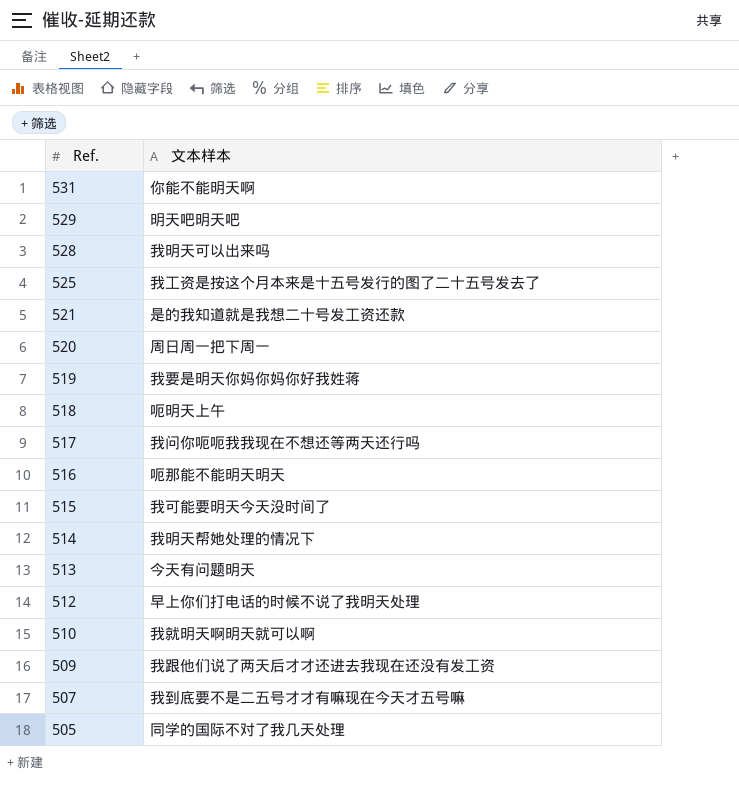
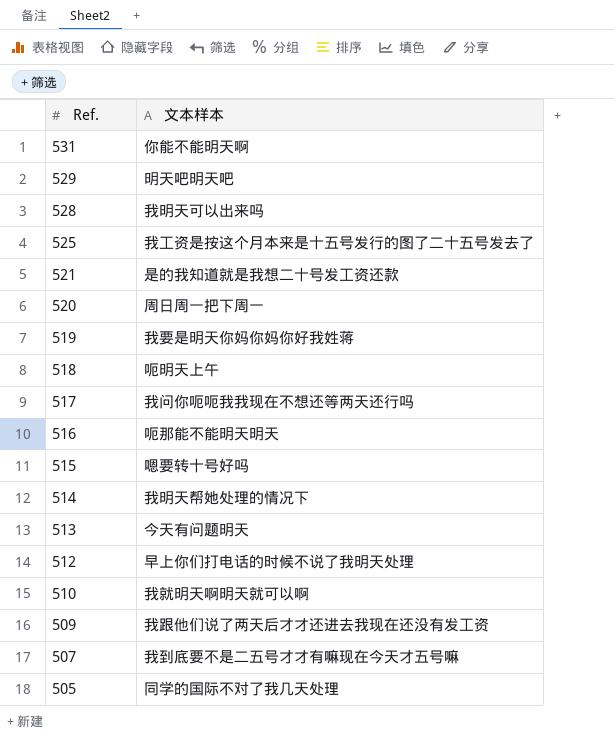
515 | 文本样本: 我可能要明天今天没时间了 -> 嗯要转十号好吗

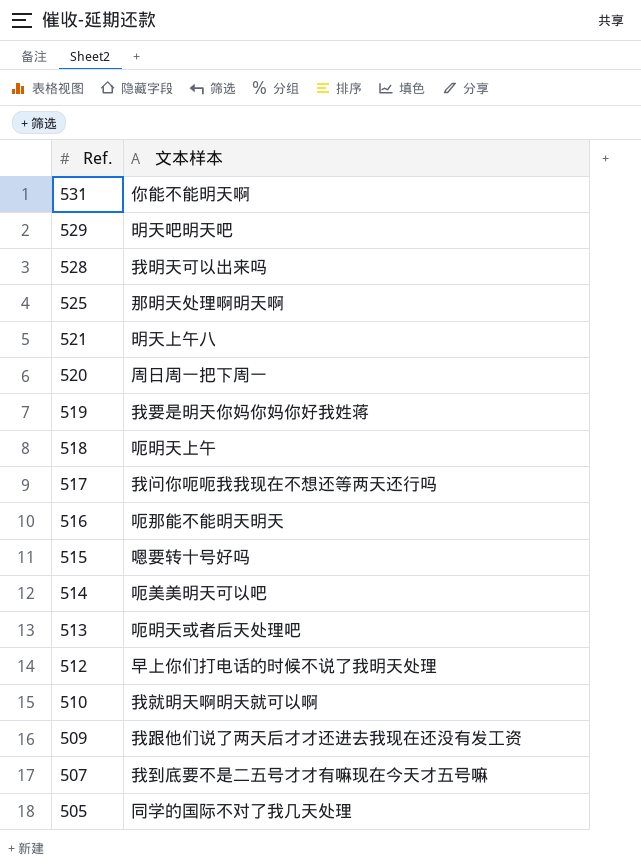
525 | 文本样本: 我工资是按这个月本来是十五号发行的图了二十五号发去了 -> 那明天处理啊明天啊
521 | 文本样本: 是的我知道就是我想二十号发工资还款 -> 明天上午八
514 | 文本样本: 我明天帮她处理的情况下 -> 呃美美明天可以吧
513 | 文本样本: 今天有问题明天 -> 呃明天或者后天处理吧

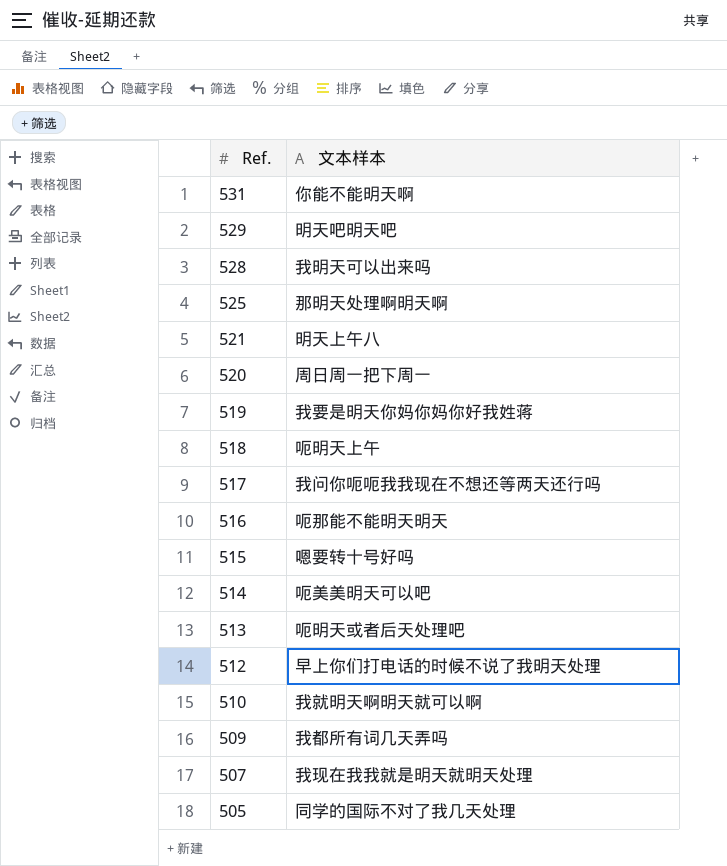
509 | 文本样本: 我跟他们说了两天后才才还进去我现在还没有发工资 -> 我都所有词几天弄吗
507 | 文本样本: 我到底要不是二五号才才有嘛现在今天才五号嘛 -> 我现在我我就是明天就明天处理

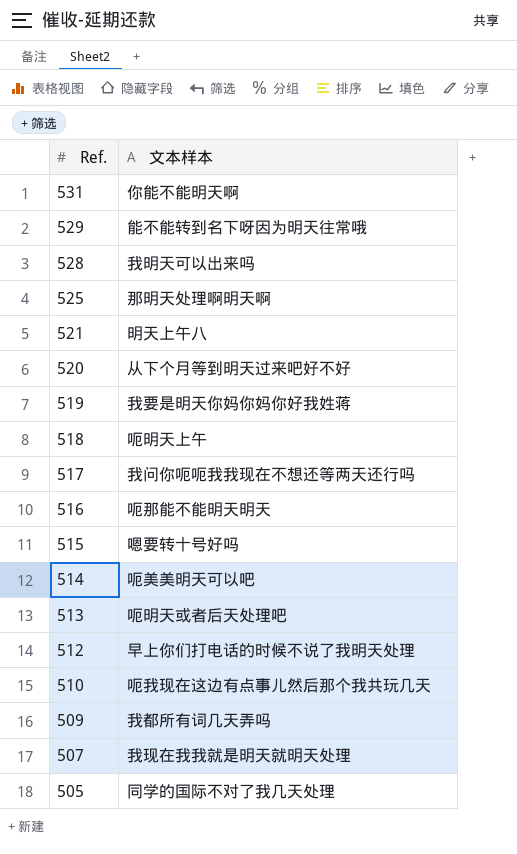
529 | 文本样本: 明天吧明天吧 -> 能不能转到名下呀因为明天往常哦
520 | 文本样本: 周日周一把下周一 -> 从下个月等到明天过来吧好不好
510 | 文本样本: 我就明天啊明天就可以啊 -> 呃我现在这边有点事儿然后那个我共玩几天

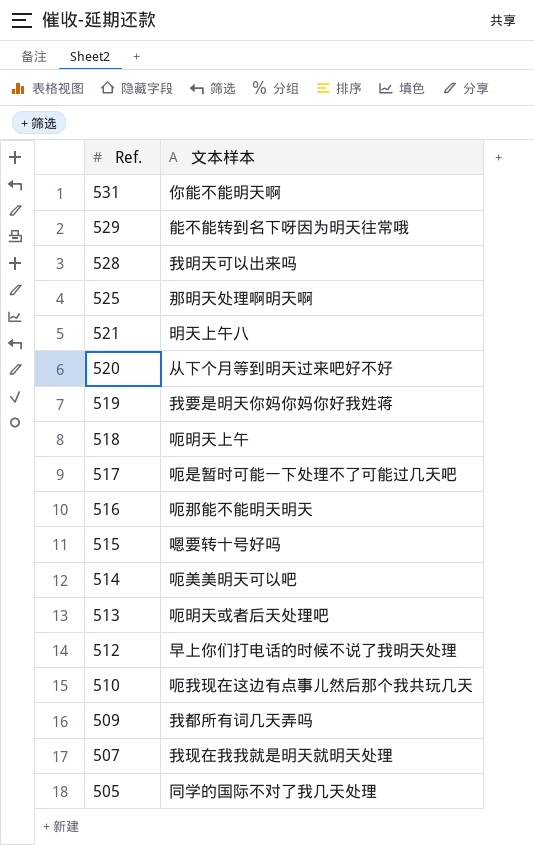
517 | 文本样本: 我问你呃呃我我现在不想还等两天还行吗 -> 呃是暂时可能一下处理不了可能过几天吧

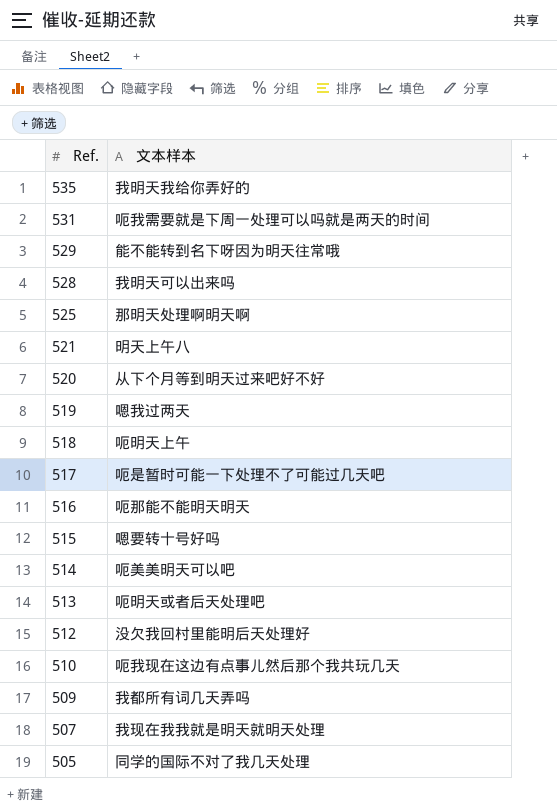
row 535: none -> 我明天我给你弄好的
531 | 文本样本: 你能不能明天啊 -> 呃我需要就是下周一处理可以吗就是两天的时间
519 | 文本样本: 我要是明天你妈你妈你好我姓蒋 -> 嗯我过两天
512 | 文本样本: 早上你们打电话的时候不说了我明天处理 -> 没欠我回村里能明后天处理好

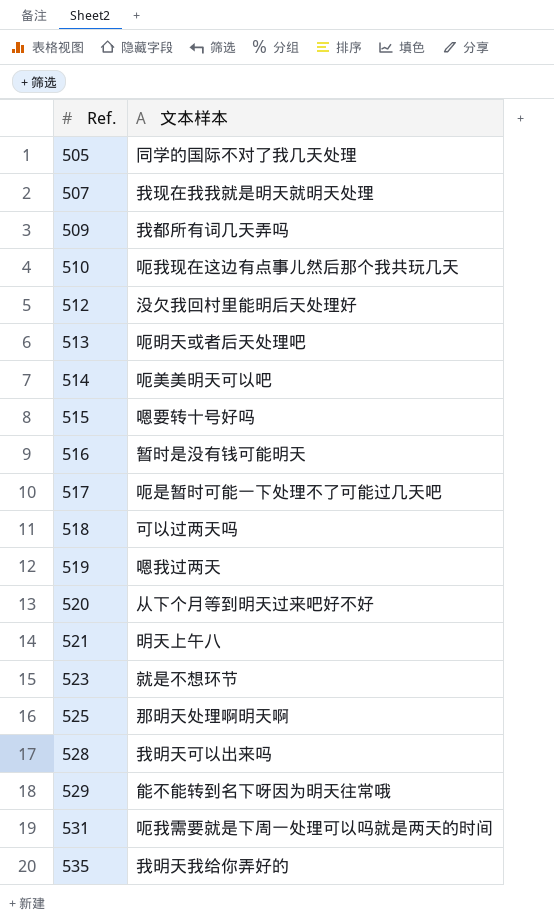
row order: Ref. descending -> Ref. ascending
516 | 文本样本: 呃那能不能明天明天 -> 暂时是没有钱可能明天
518 | 文本样本: 呃明天上午 -> 可以过两天吗
row 523: none -> 就是不想环节

